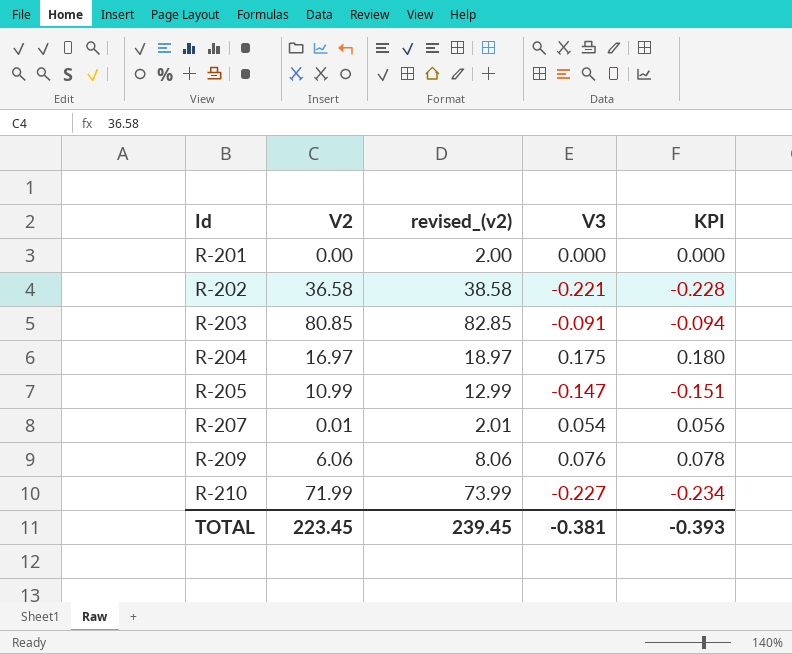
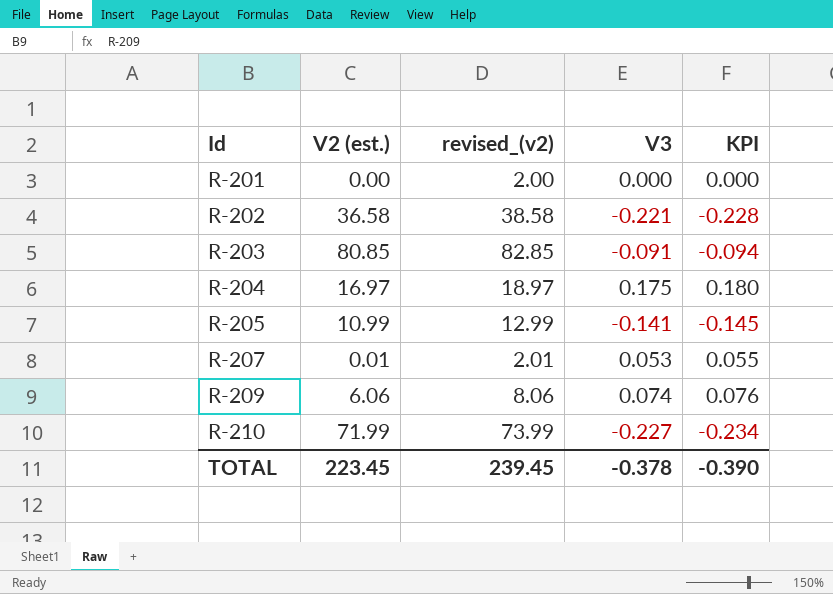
column name: V2 -> V2 (est.)
R-205 | V3: -0.147 -> -0.141
R-205 | KPI: -0.151 -> -0.145
R-207 | V3: 0.054 -> 0.053
R-207 | KPI: 0.056 -> 0.055
R-209 | V3: 0.076 -> 0.074
R-209 | KPI: 0.078 -> 0.076
TOTAL | V3: -0.381 -> -0.378
TOTAL | KPI: -0.393 -> -0.390

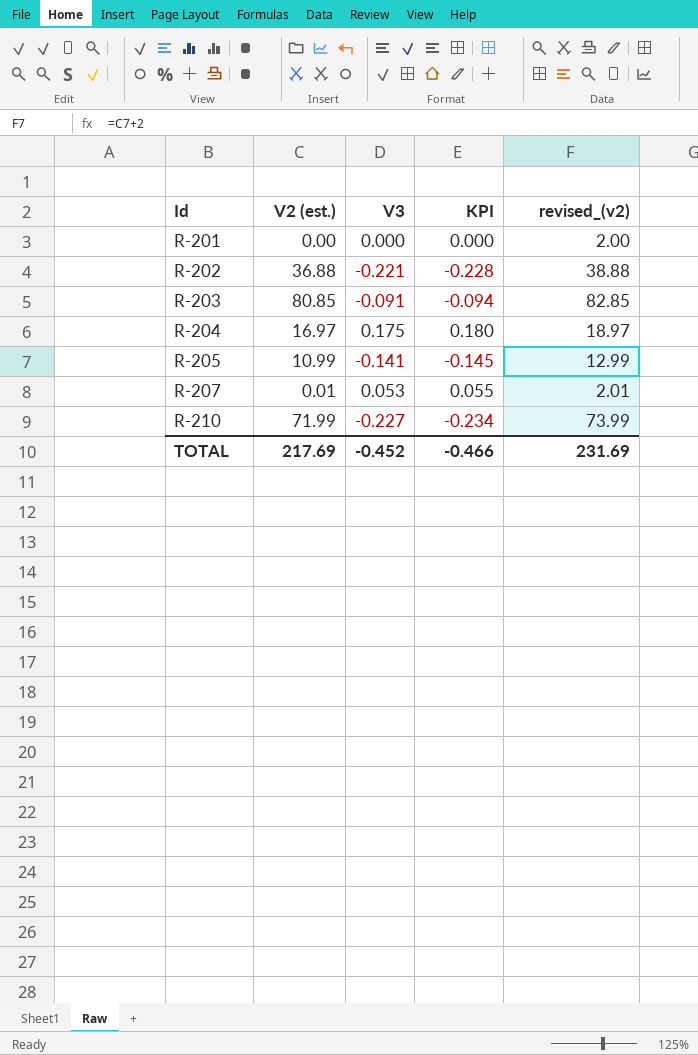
column revised_(v2) | position: 3 -> 5
row R-209: 6.06 | 8.06 | 0.074 | 0.076 -> none
R-202 | V2 (est.): 36.58 -> 36.88
R-202 | revised_(v2): 38.58 -> 38.88
TOTAL | V2 (est.): 223.45 -> 217.69
TOTAL | V3: -0.378 -> -0.452
TOTAL | KPI: -0.390 -> -0.466
TOTAL | revised_(v2): 239.45 -> 231.69

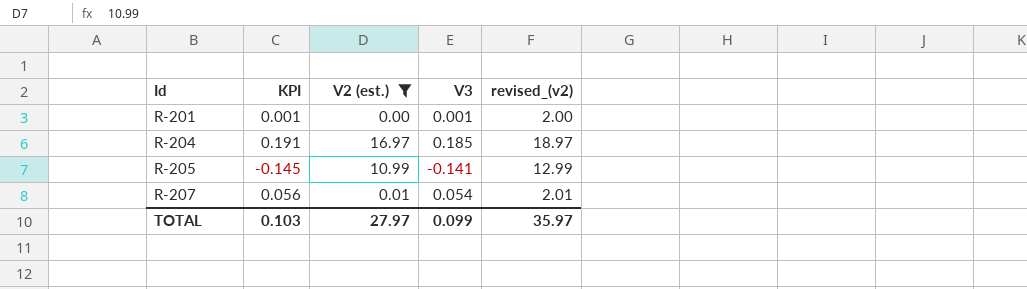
filter: none -> V2 (est.) <= 16.97
column KPI | position: 4 -> 2
R-201 | KPI: 0.000 -> 0.001
R-201 | V3: 0.000 -> 0.001
R-204 | KPI: 0.180 -> 0.191
R-204 | V3: 0.175 -> 0.185
R-207 | KPI: 0.055 -> 0.056
R-207 | V3: 0.053 -> 0.054
TOTAL | KPI: -0.466 -> 0.103
TOTAL | V2 (est.): 217.69 -> 27.97
TOTAL | V3: -0.452 -> 0.099
TOTAL | revised_(v2): 231.69 -> 35.97

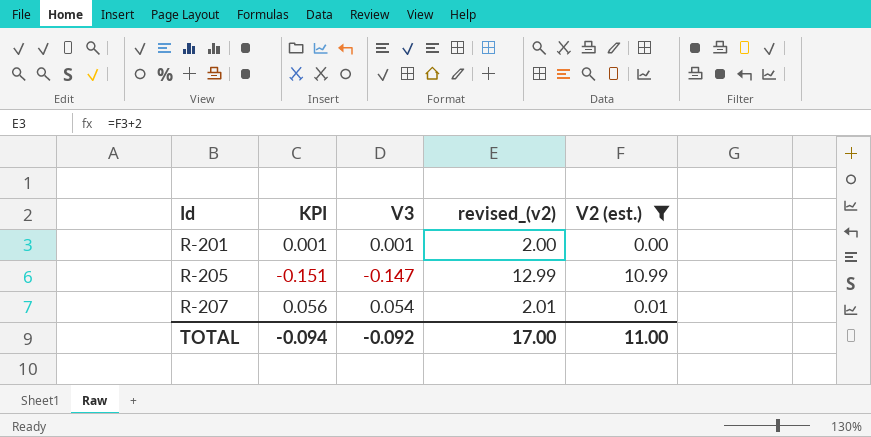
column V2 (est.) | position: 3 -> 5
row R-204: 0.191 | 16.97 | 0.185 | 18.97 -> none
R-205 | KPI: -0.145 -> -0.151
R-205 | V3: -0.141 -> -0.147
TOTAL | KPI: 0.103 -> -0.094
TOTAL | V3: 0.099 -> -0.092
TOTAL | revised_(v2): 35.97 -> 17.00
TOTAL | V2 (est.): 27.97 -> 11.00

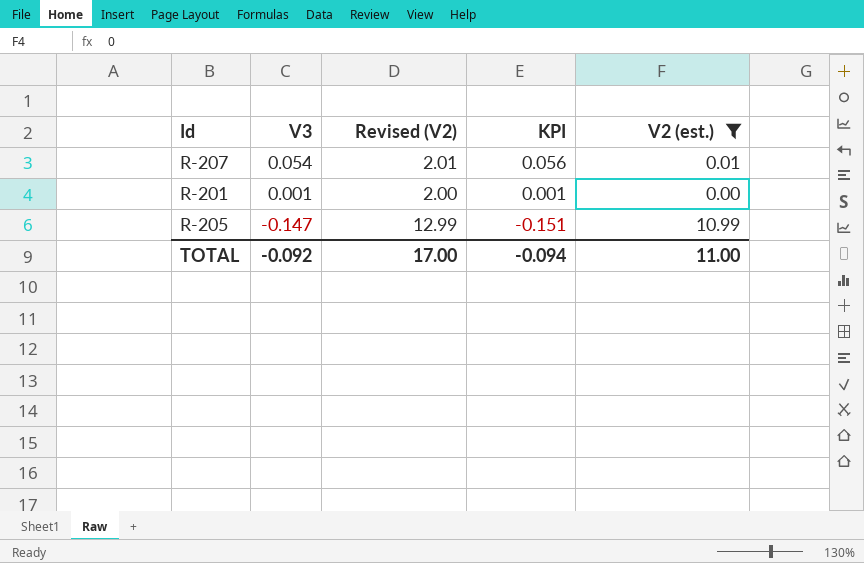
row order: Id ascending -> V3 descending
column name: revised_(v2) -> Revised (V2)
column KPI | position: 2 -> 4

